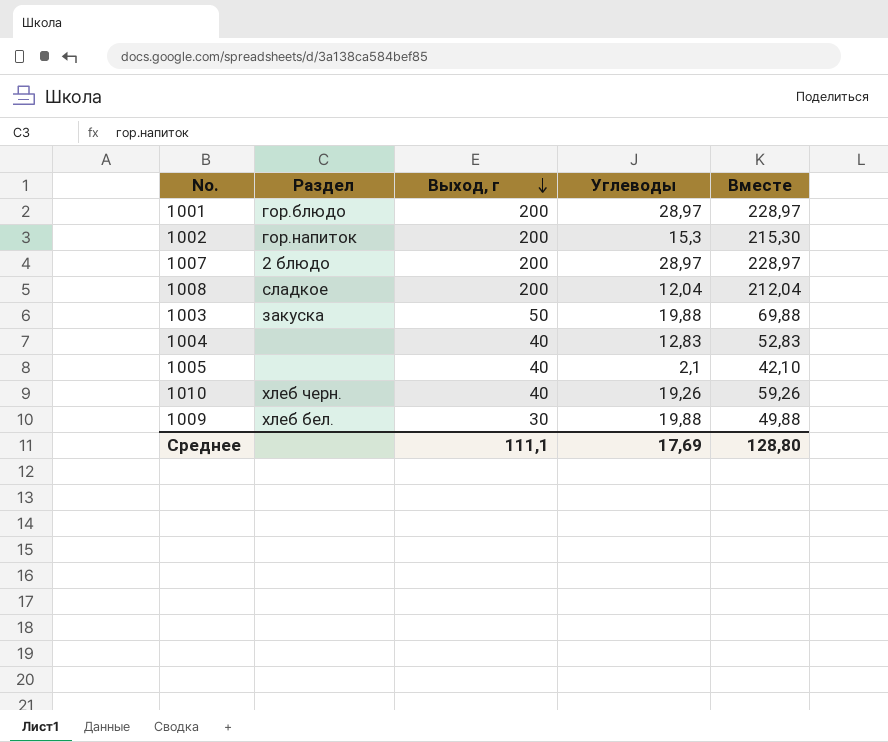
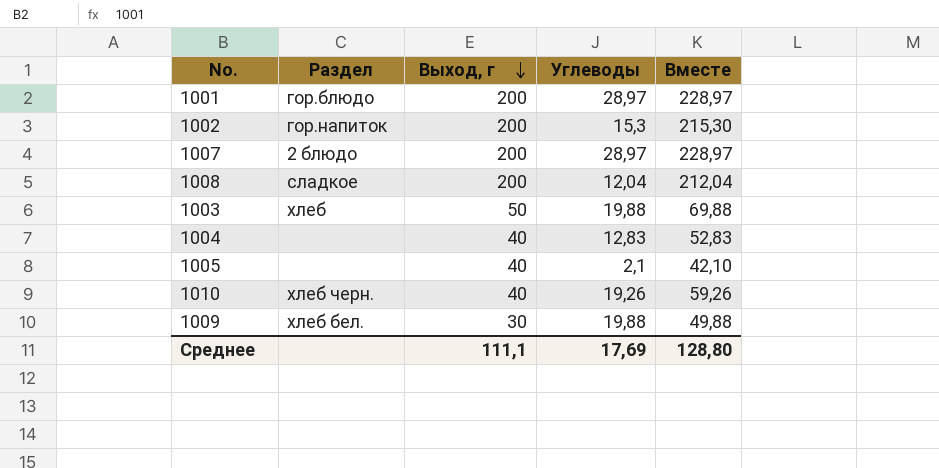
1003 | Раздел: закуска -> хлеб

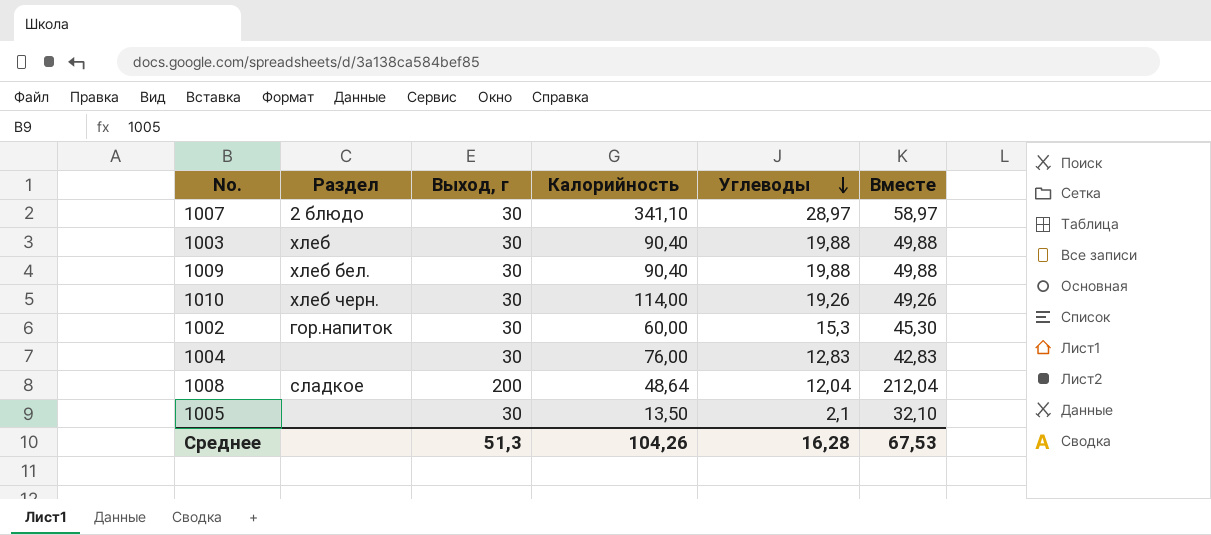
row order: Выход, г descending -> Углеводы descending
column Калорийность | position: none -> 4
row 1001: гор.блюдо | 200 | 28,97 | 228,97 -> none
1007 | Выход, г: 200 -> 30
1007 | Вместе: 228,97 -> 58,97
1003 | Выход, г: 50 -> 30
1003 | Вместе: 69,88 -> 49,88
1010 | Выход, г: 40 -> 30
1010 | Вместе: 59,26 -> 49,26
1002 | Выход, г: 200 -> 30
1002 | Вместе: 215,30 -> 45,30
1004 | Выход, г: 40 -> 30
1004 | Вместе: 52,83 -> 42,83
1005 | Выход, г: 40 -> 30
1005 | Вместе: 42,10 -> 32,10
Среднее | Выход, г: 111,1 -> 51,3
Среднее | Углеводы: 17,69 -> 16,28
Среднее | Вместе: 128,80 -> 67,53

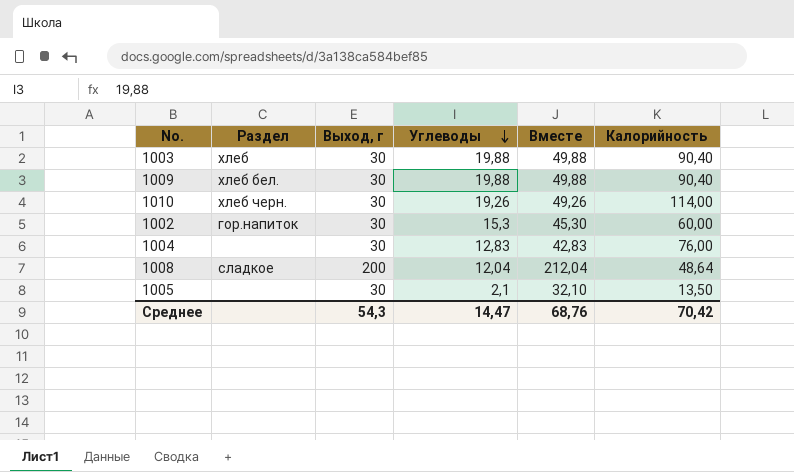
column Калорийность | position: 4 -> 6
row 1007: 2 блюдо | 30 | 341,10 | 28,97 | 58,97 -> none
Среднее | Выход, г: 51,3 -> 54,3
Среднее | Углеводы: 16,28 -> 14,47
Среднее | Вместе: 67,53 -> 68,76
Среднее | Калорийность: 104,26 -> 70,42

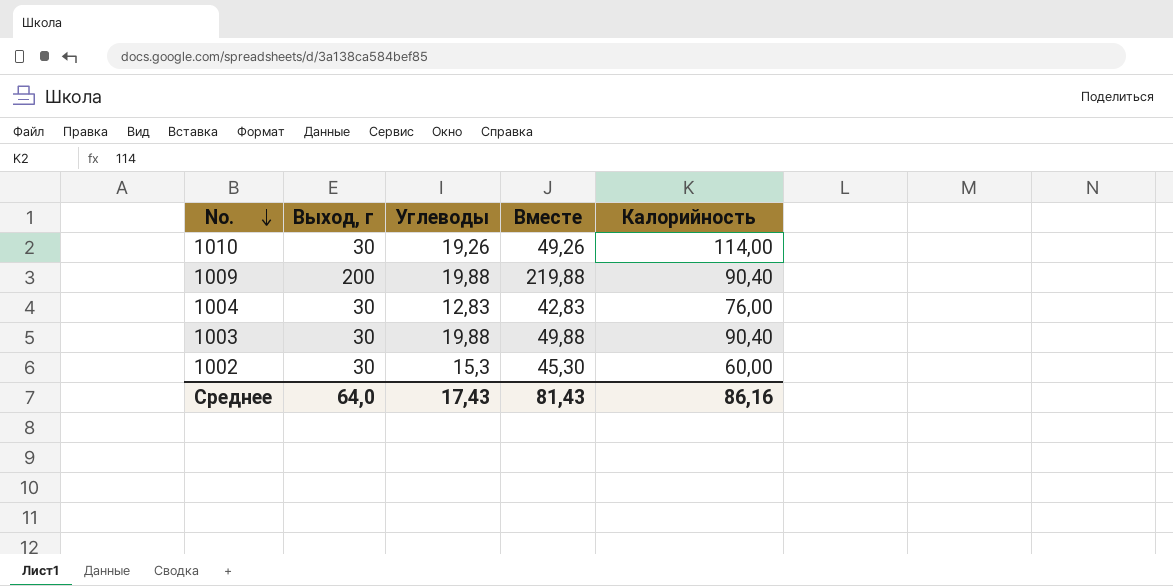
row order: Углеводы descending -> No. descending
column Раздел | position: 2 -> none
row 1008: сладкое | 200 | 12,04 | 212,04 | 48,64 -> none
row 1005: none | 30 | 2,1 | 32,10 | 13,50 -> none
1009 | Выход, г: 30 -> 200
1009 | Вместе: 49,88 -> 219,88
Среднее | Выход, г: 54,3 -> 64,0
Среднее | Углеводы: 14,47 -> 17,43
Среднее | Вместе: 68,76 -> 81,43
Среднее | Калорийность: 70,42 -> 86,16

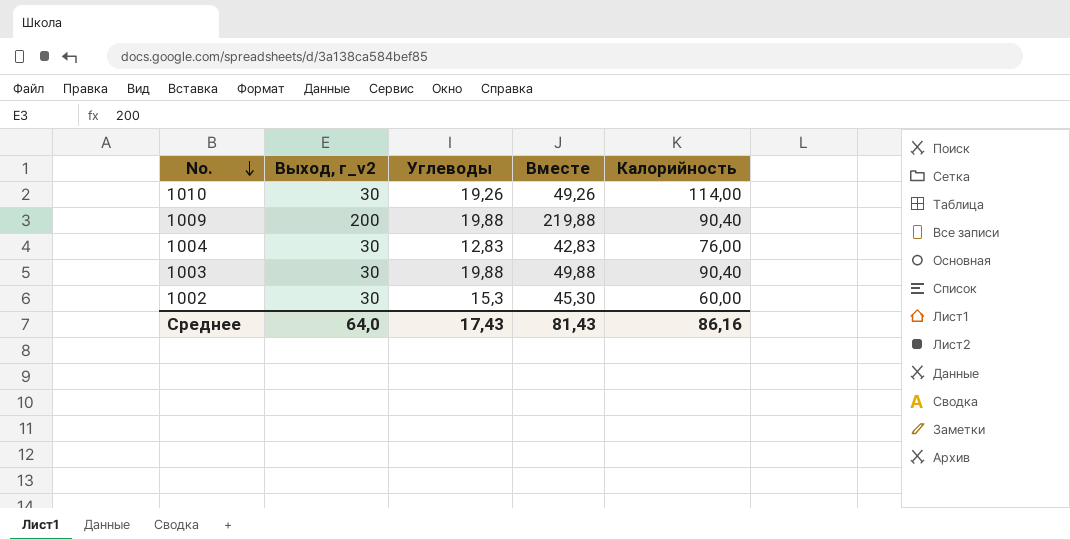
column name: Выход, г -> Выход, г_v2

